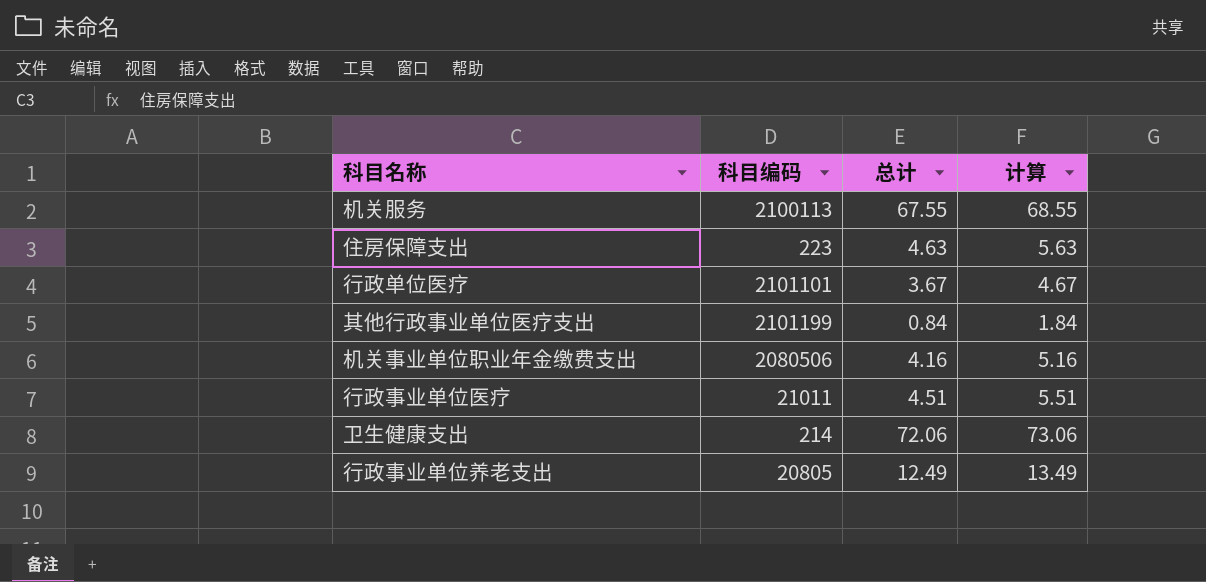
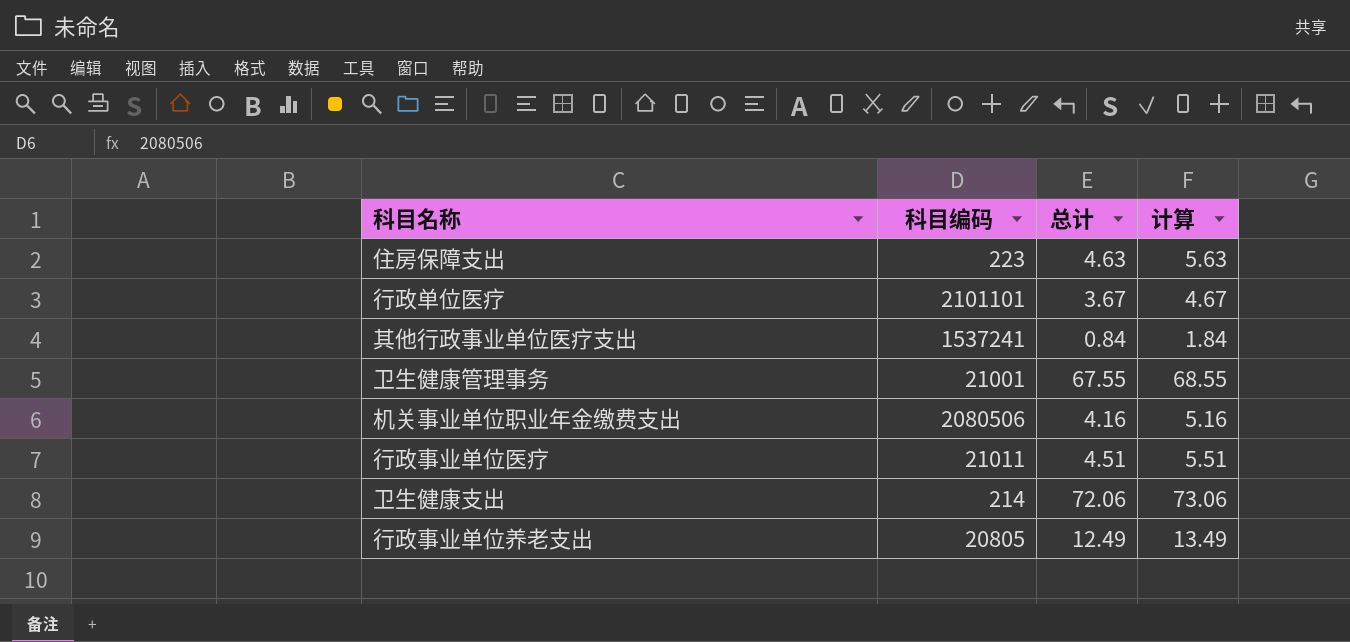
row 机关服务: 2100113 | 67.55 | 68.55 -> none
其他行政事业单位医疗支出 | 科目编码: 2101199 -> 1537241
row 卫生健康管理事务: none -> 21001 | 67.55 | 68.55

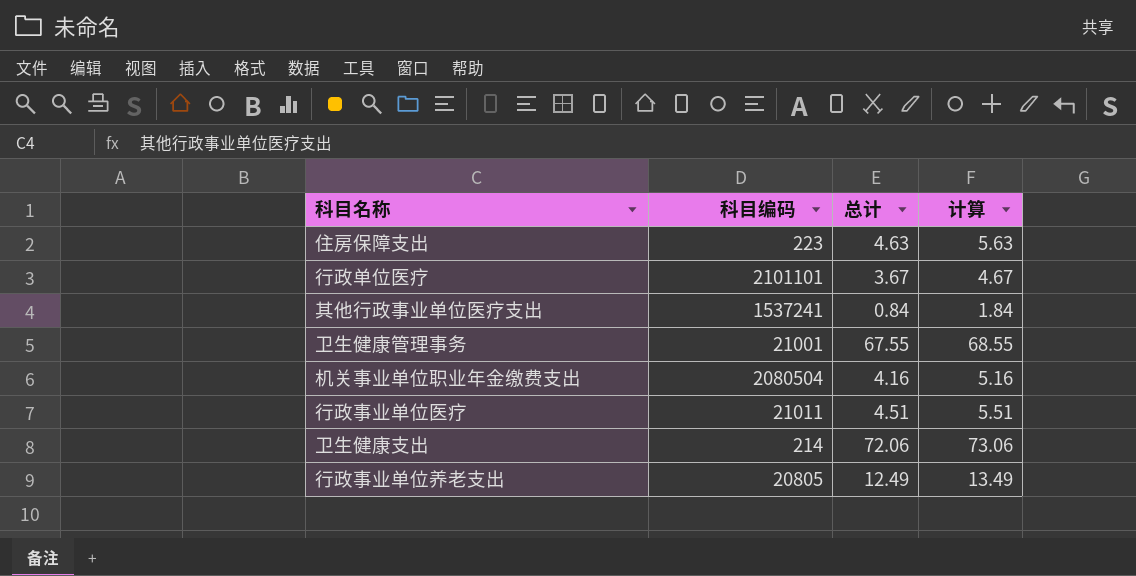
机关事业单位职业年金缴费支出 | 科目编码: 2080506 -> 2080504

